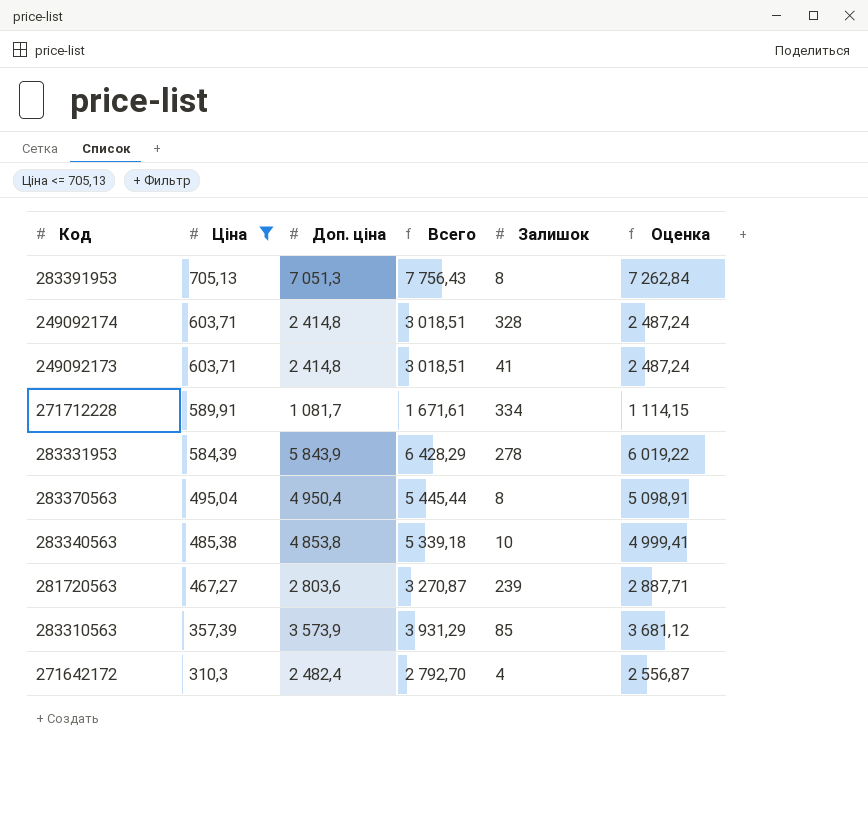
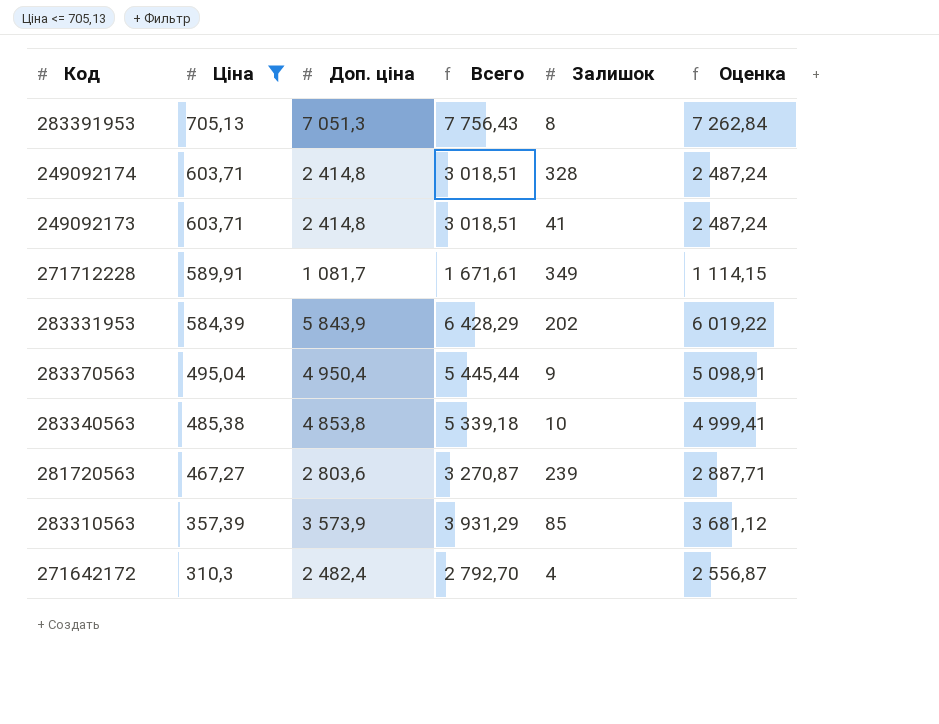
271712228 | Залишок: 334 -> 349
283331953 | Залишок: 278 -> 202
283370563 | Залишок: 8 -> 9

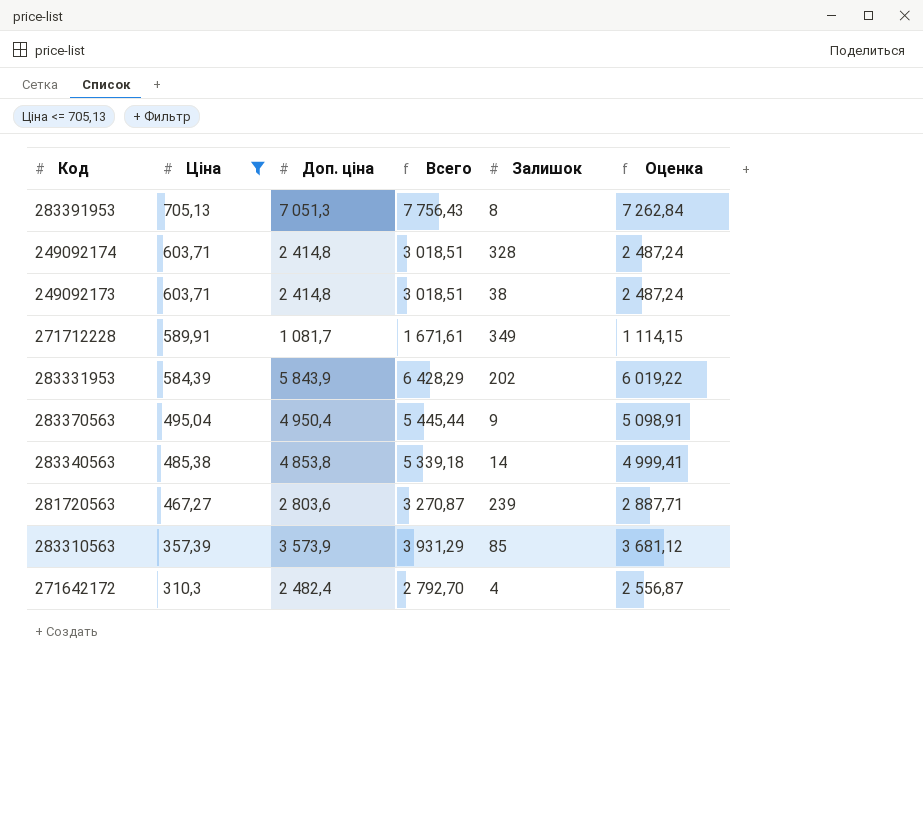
249092173 | Залишок: 41 -> 38
283340563 | Залишок: 10 -> 14

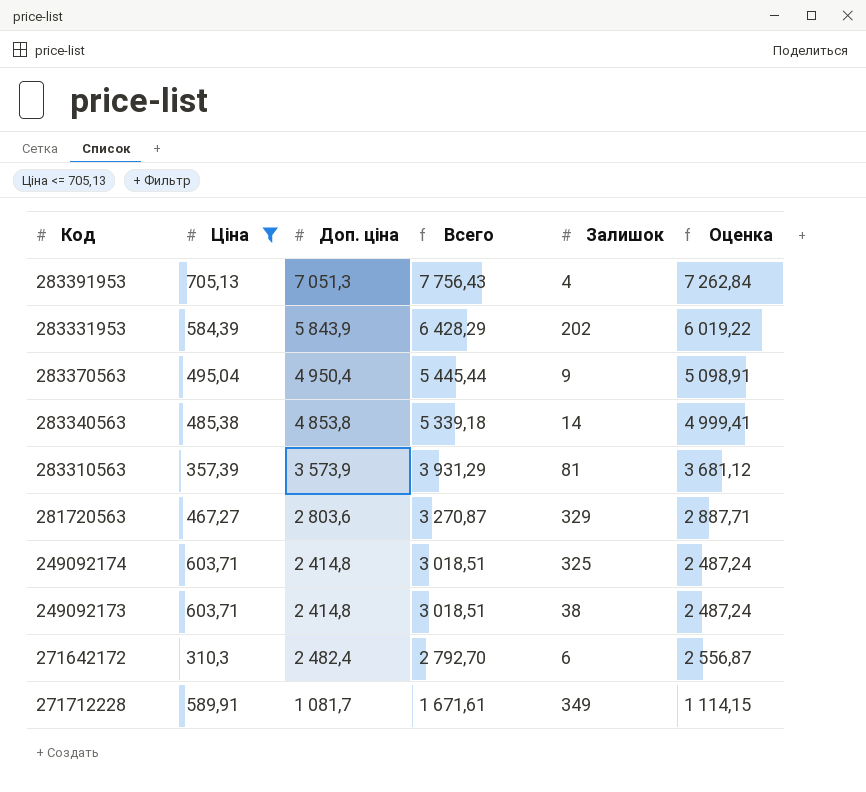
row order: Ціна descending -> Всего descending
283391953 | Залишок: 8 -> 4
283310563 | Залишок: 85 -> 81
281720563 | Залишок: 239 -> 329
249092174 | Залишок: 328 -> 325
271642172 | Залишок: 4 -> 6

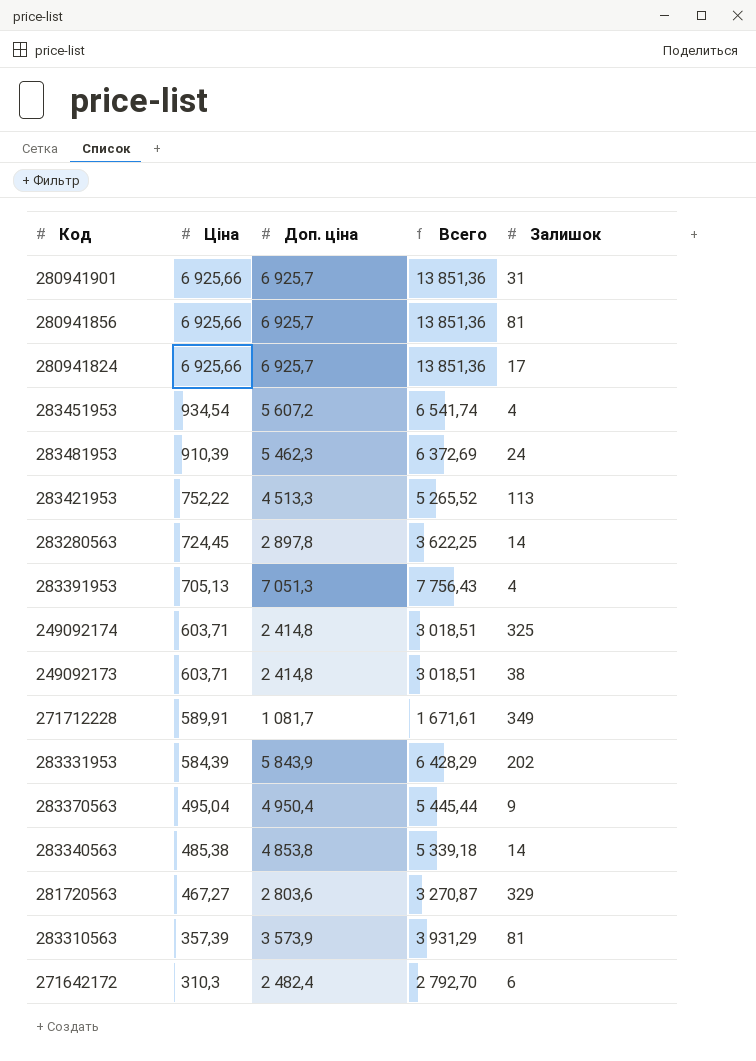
filter: Ціна <= 705,13 -> none
row order: Всего descending -> Ціна descending
column Оценка | formula: [Доп. ціна] * 1,03 -> none

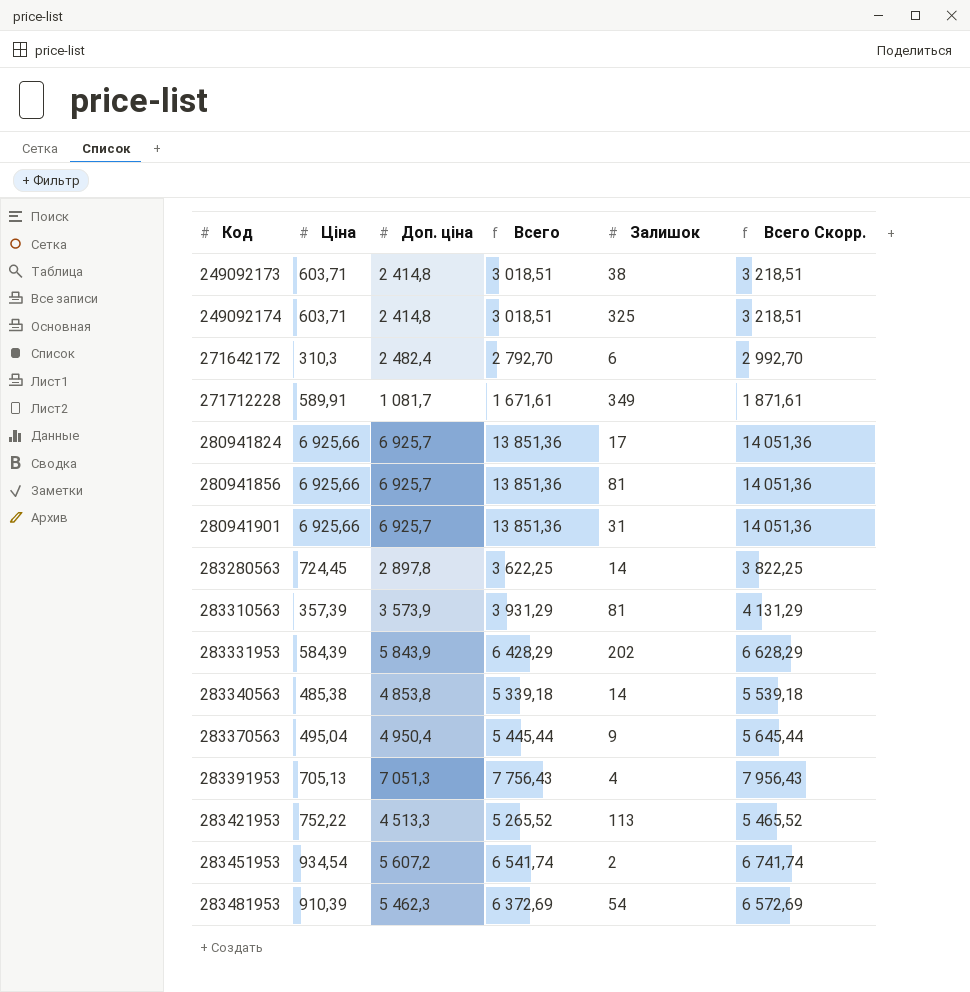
row order: Ціна descending -> Код ascending
column Всего Скорр. | formula: none -> [Всего] + 200
row 281720563: 467,27 | 2 803,6 | 3 270,87 | 329 -> none
283451953 | Залишок: 4 -> 2
283481953 | Залишок: 24 -> 54

